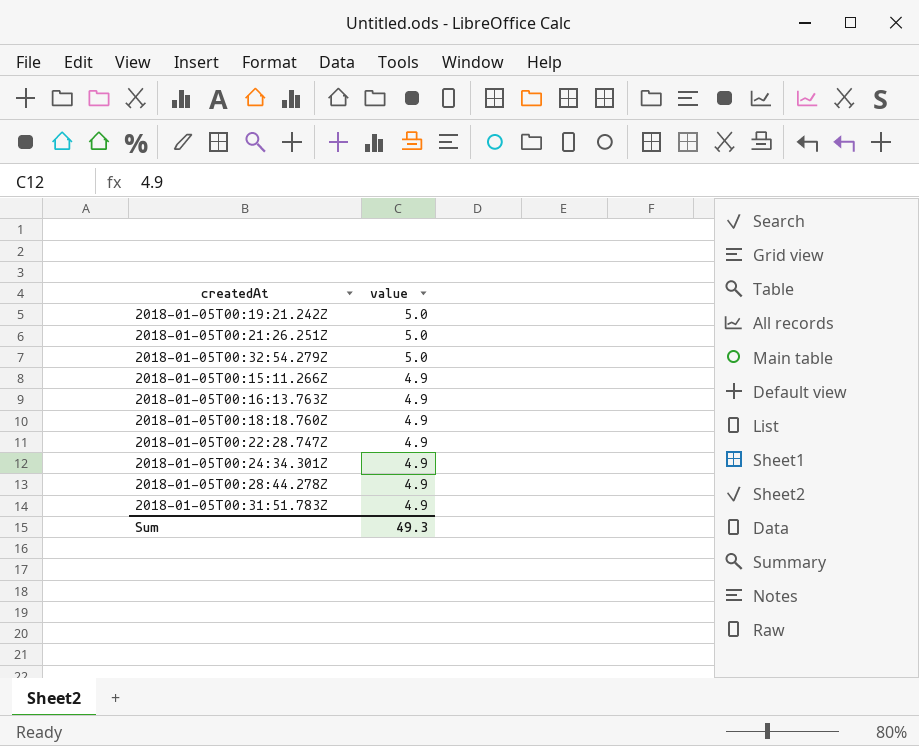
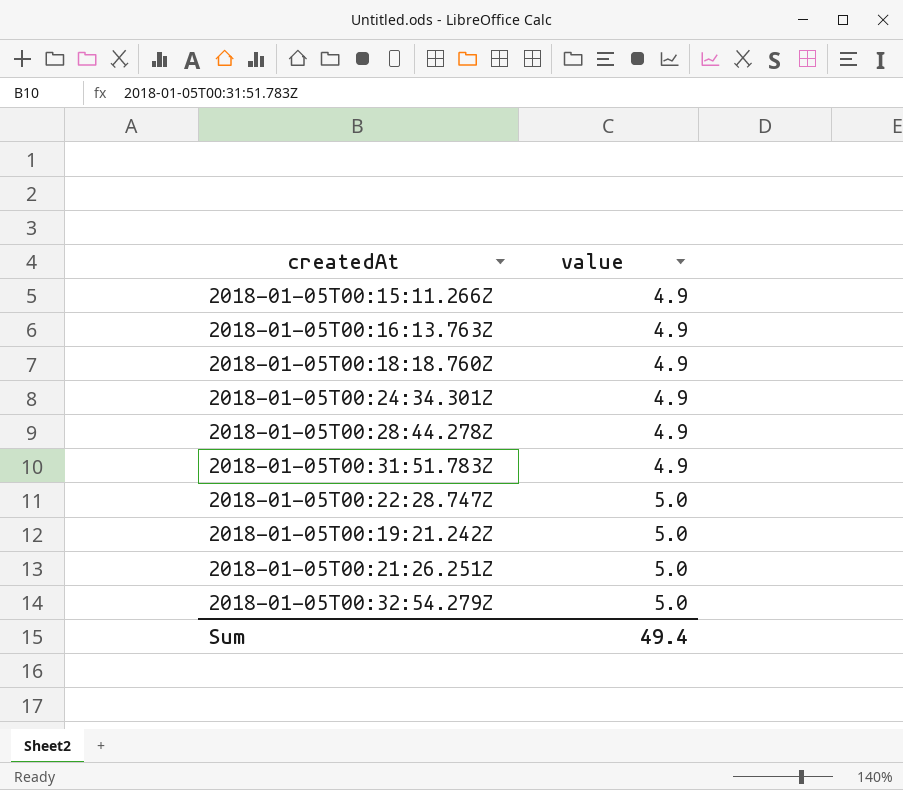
row order: value descending -> value ascending
2018-01-05T00:22:28.747Z | value: 4.9 -> 5.0
Sum | value: 49.3 -> 49.4

